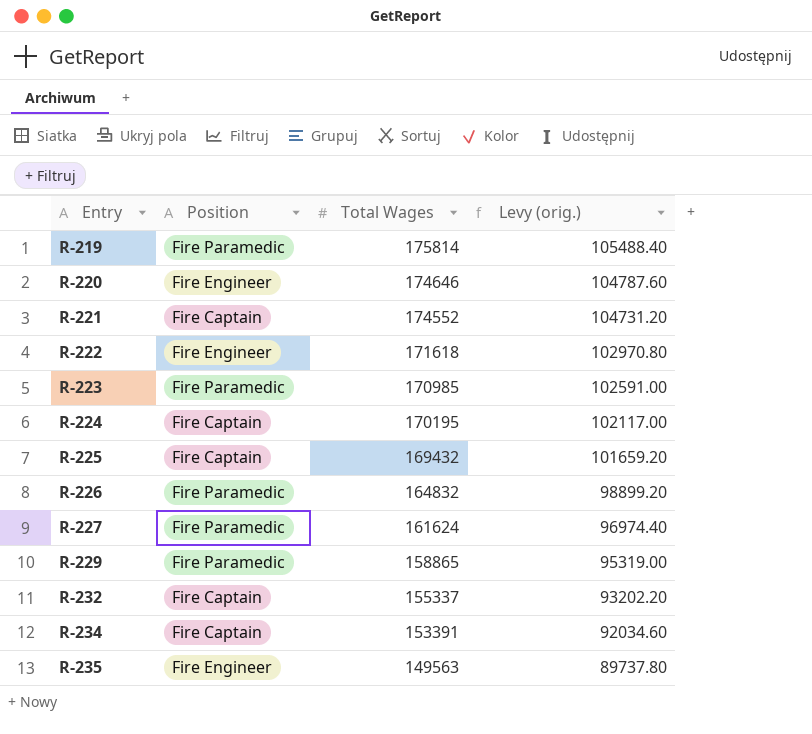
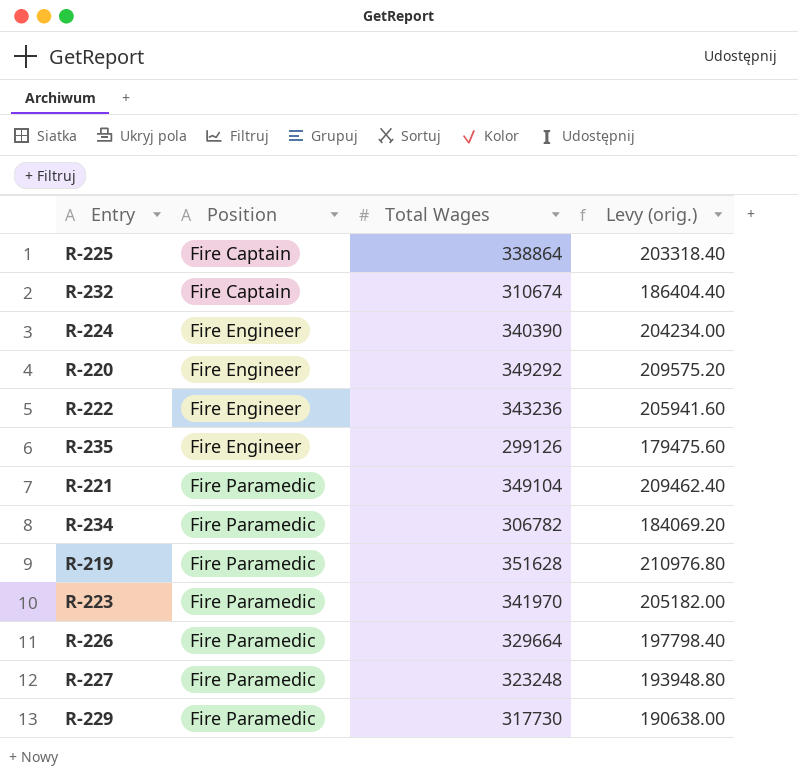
row order: Entry ascending -> Position ascending
R-225 | Total Wages: 169432 -> 338864
R-225 | Levy (orig.): 101659.20 -> 203318.40
R-232 | Total Wages: 155337 -> 310674
R-232 | Levy (orig.): 93202.20 -> 186404.40
R-224 | Position: Fire Captain -> Fire Engineer
R-224 | Total Wages: 170195 -> 340390
R-224 | Levy (orig.): 102117.00 -> 204234.00
R-220 | Total Wages: 174646 -> 349292
R-220 | Levy (orig.): 104787.60 -> 209575.20
R-222 | Total Wages: 171618 -> 343236
R-222 | Levy (orig.): 102970.80 -> 205941.60
R-235 | Total Wages: 149563 -> 299126
R-235 | Levy (orig.): 89737.80 -> 179475.60
R-221 | Position: Fire Captain -> Fire Paramedic
R-221 | Total Wages: 174552 -> 349104
R-221 | Levy (orig.): 104731.20 -> 209462.40
R-234 | Position: Fire Captain -> Fire Paramedic
R-234 | Total Wages: 153391 -> 306782
R-234 | Levy (orig.): 92034.60 -> 184069.20
R-219 | Total Wages: 175814 -> 351628
R-219 | Levy (orig.): 105488.40 -> 210976.80
R-223 | Total Wages: 170985 -> 341970
R-223 | Levy (orig.): 102591.00 -> 205182.00
R-226 | Total Wages: 164832 -> 329664
R-226 | Levy (orig.): 98899.20 -> 197798.40
R-227 | Total Wages: 161624 -> 323248
R-227 | Levy (orig.): 96974.40 -> 193948.80
R-229 | Total Wages: 158865 -> 317730
R-229 | Levy (orig.): 95319.00 -> 190638.00

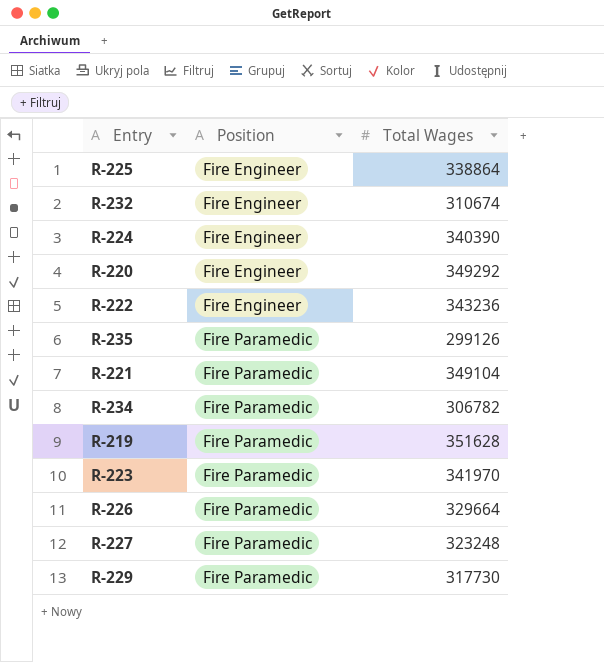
column Levy (orig.) | formula: [Total Wages] * 0.6 -> none
R-225 | Position: Fire Captain -> Fire Engineer
R-232 | Position: Fire Captain -> Fire Engineer
R-235 | Position: Fire Engineer -> Fire Paramedic

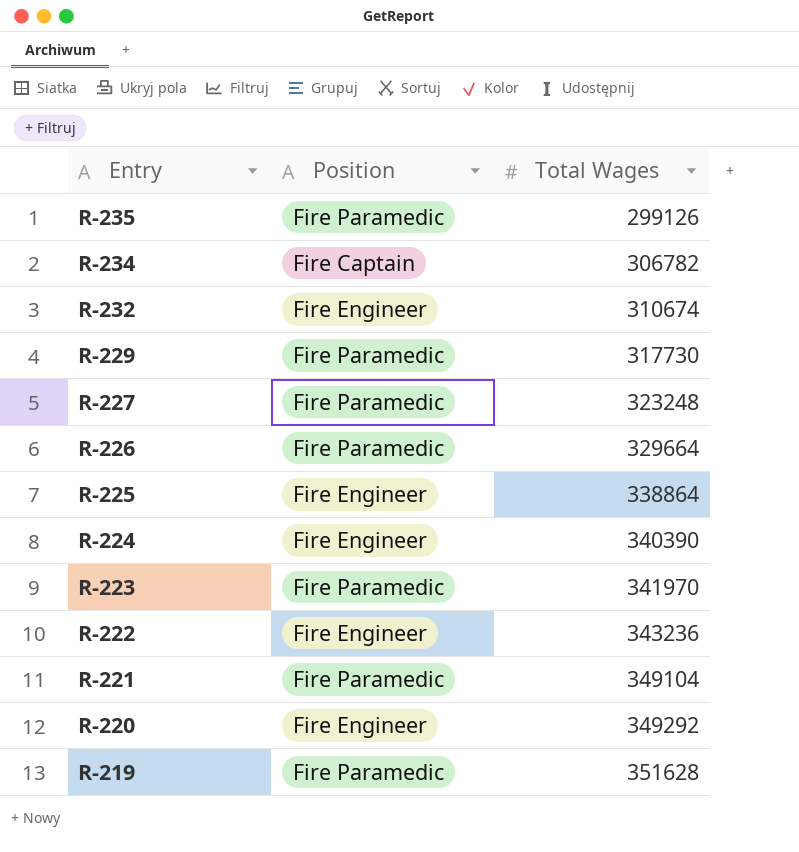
row order: Position ascending -> Entry descending
R-234 | Position: Fire Paramedic -> Fire Captain

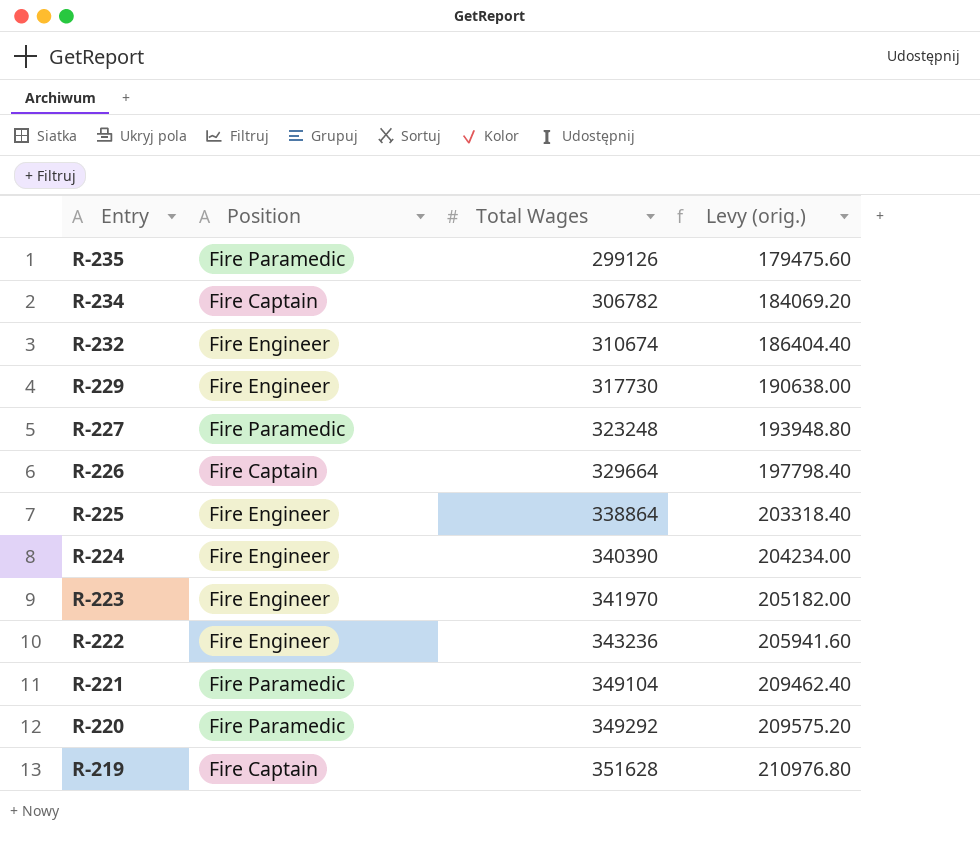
column Levy (orig.) | formula: none -> [Total Wages] * 0.6
R-229 | Position: Fire Paramedic -> Fire Engineer
R-226 | Position: Fire Paramedic -> Fire Captain
R-223 | Position: Fire Paramedic -> Fire Engineer
R-220 | Position: Fire Engineer -> Fire Paramedic
R-219 | Position: Fire Paramedic -> Fire Captain

